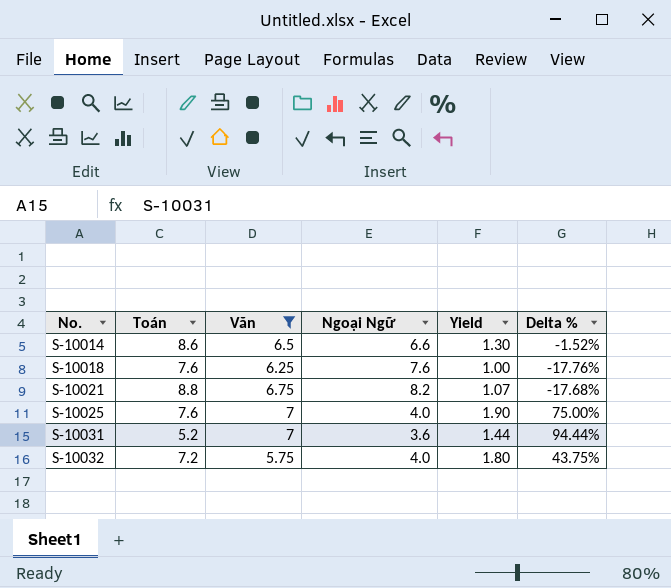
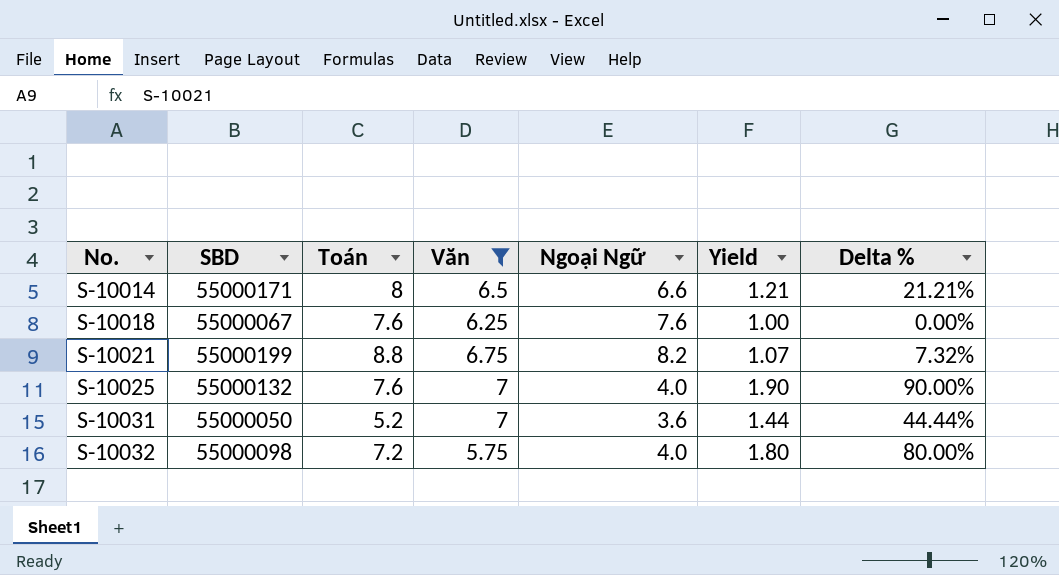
column SBD | position: none -> 2
column Delta % | formula: ([Văn] - [Ngoại Ngữ]) / [Ngoại Ngữ] -> ([Toán] - [Ngoại Ngữ]) / [Ngoại Ngữ]
S-10014 | Toán: 8.6 -> 8
S-10014 | Yield: 1.30 -> 1.21

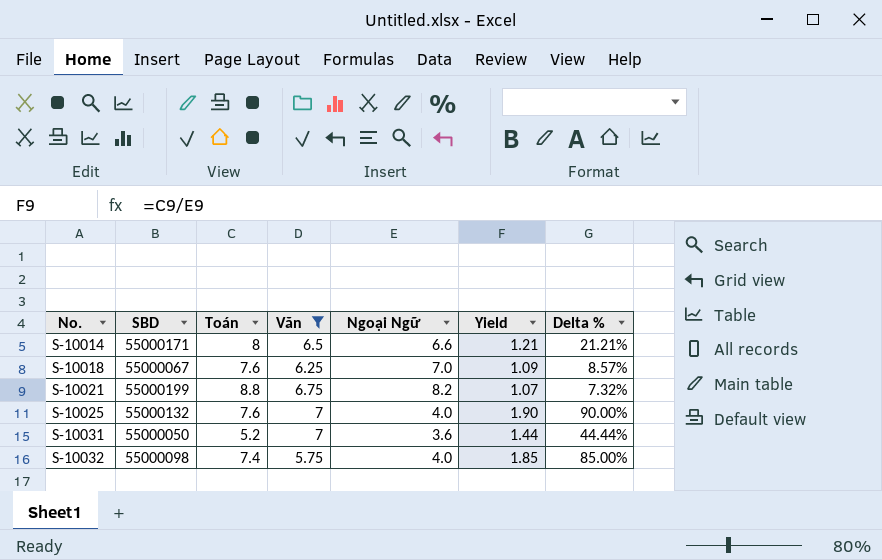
S-10018 | Ngoại Ngữ: 7.6 -> 7.0
S-10018 | Yield: 1.00 -> 1.09
S-10018 | Delta %: 0.00% -> 8.57%
S-10032 | Toán: 7.2 -> 7.4
S-10032 | Yield: 1.80 -> 1.85
S-10032 | Delta %: 80.00% -> 85.00%

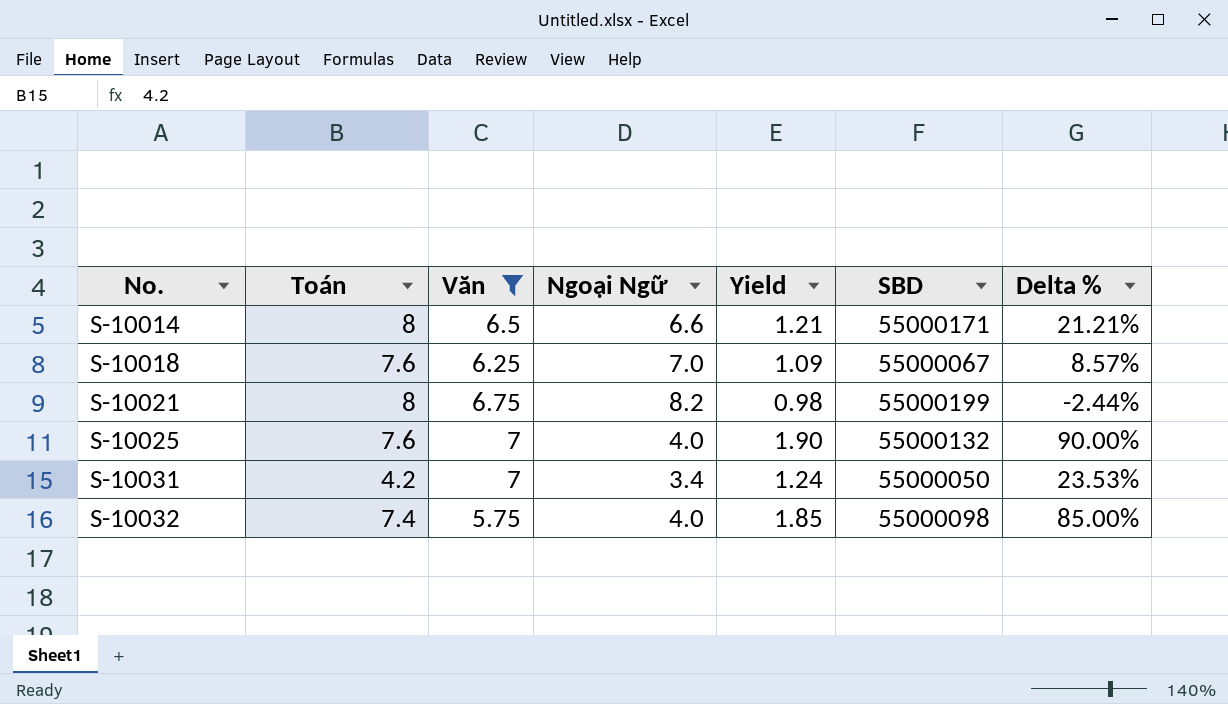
column SBD | position: 2 -> 6
S-10021 | Toán: 8.8 -> 8
S-10021 | Yield: 1.07 -> 0.98
S-10021 | Delta %: 7.32% -> -2.44%
S-10031 | Toán: 5.2 -> 4.2
S-10031 | Ngoại Ngữ: 3.6 -> 3.4
S-10031 | Yield: 1.44 -> 1.24
S-10031 | Delta %: 44.44% -> 23.53%

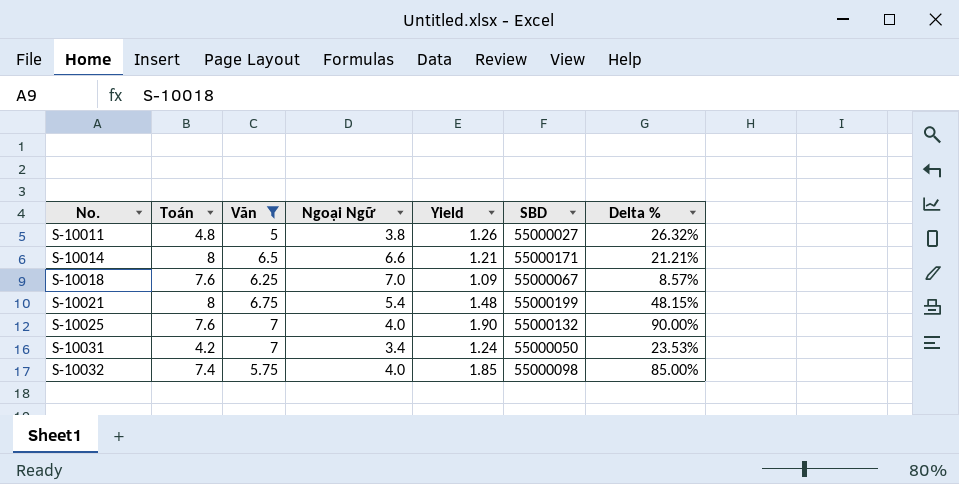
row S-10011: none -> 4.8 | 5 | 3.8 | 1.26 | 55000027 | 26.32%
S-10021 | Ngoại Ngữ: 8.2 -> 5.4
S-10021 | Yield: 0.98 -> 1.48
S-10021 | Delta %: -2.44% -> 48.15%

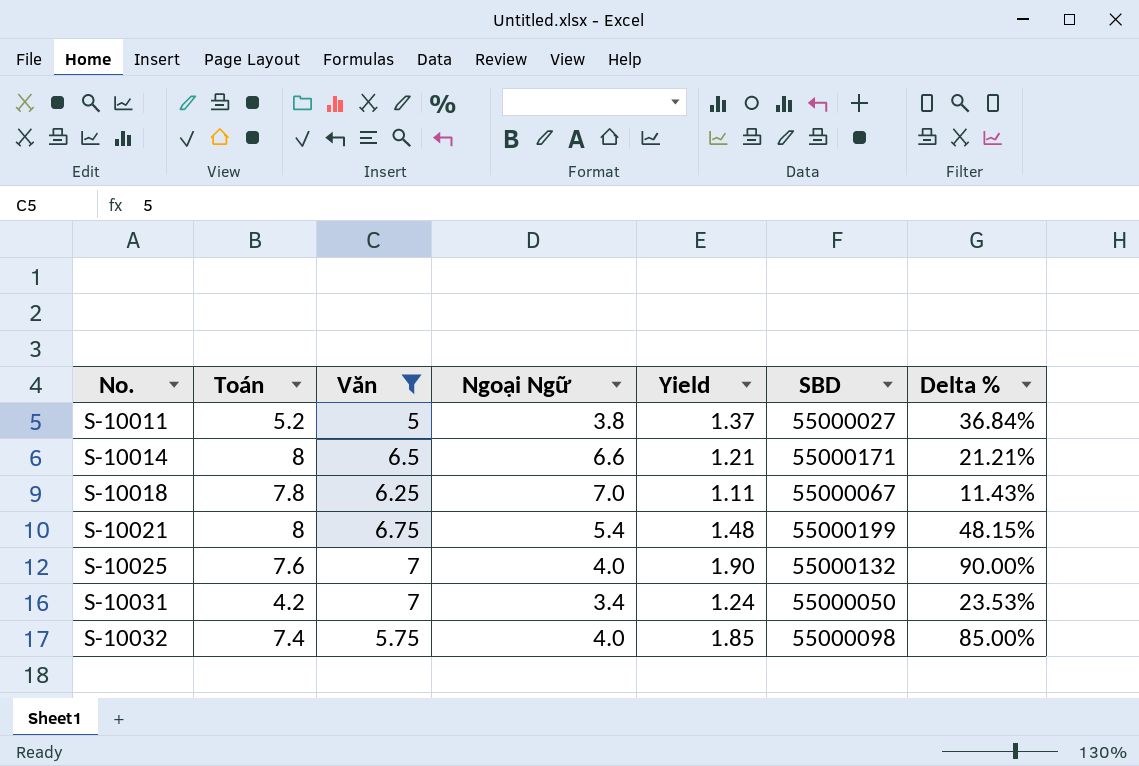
S-10011 | Toán: 4.8 -> 5.2
S-10011 | Yield: 1.26 -> 1.37
S-10011 | Delta %: 26.32% -> 36.84%
S-10018 | Toán: 7.6 -> 7.8
S-10018 | Yield: 1.09 -> 1.11
S-10018 | Delta %: 8.57% -> 11.43%

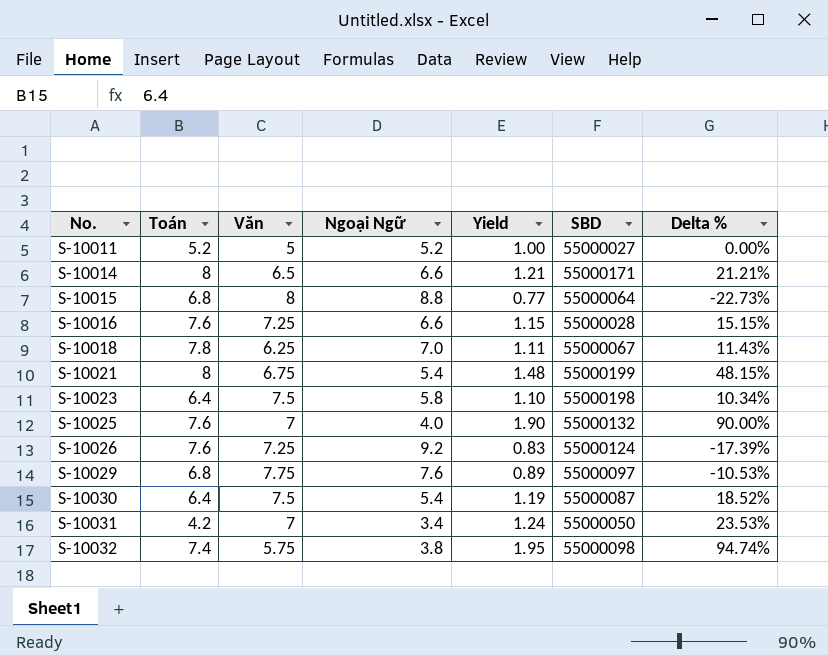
filter: Văn <= 7 -> none
S-10011 | Ngoại Ngữ: 3.8 -> 5.2
S-10011 | Yield: 1.37 -> 1.00
S-10011 | Delta %: 36.84% -> 0.00%
S-10032 | Ngoại Ngữ: 4.0 -> 3.8
S-10032 | Yield: 1.85 -> 1.95
S-10032 | Delta %: 85.00% -> 94.74%

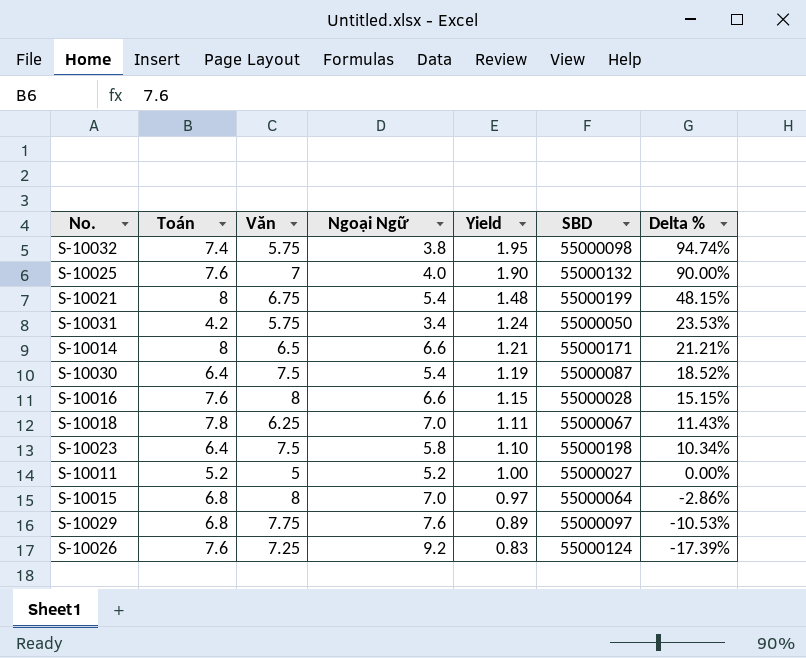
row order: No. ascending -> Yield descending
S-10031 | Văn: 7 -> 5.75
S-10016 | Văn: 7.25 -> 8
S-10015 | Ngoại Ngữ: 8.8 -> 7.0
S-10015 | Yield: 0.77 -> 0.97
S-10015 | Delta %: -22.73% -> -2.86%

